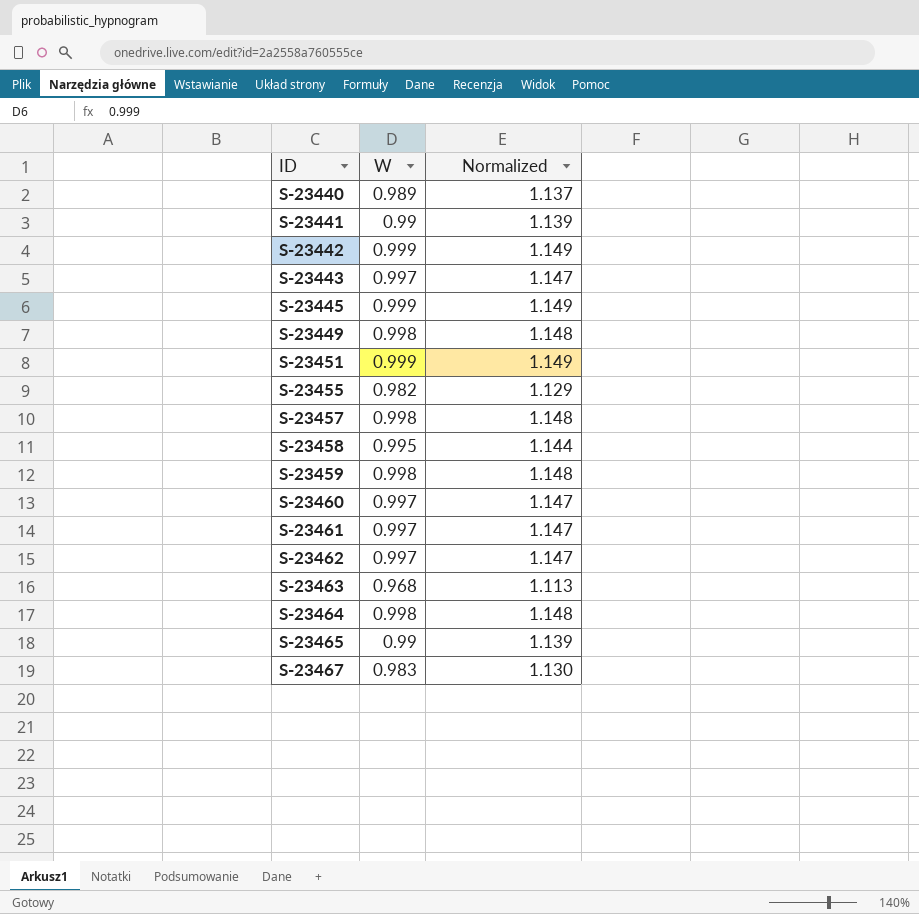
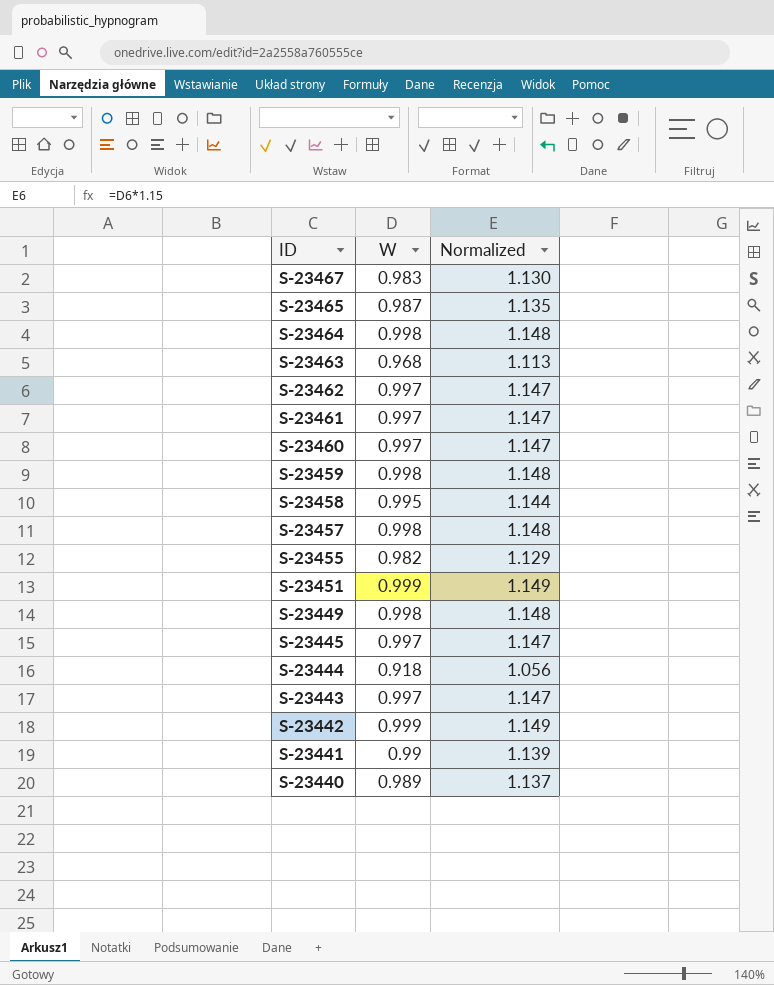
row order: ID ascending -> ID descending
S-23465 | W: 0.99 -> 0.987
S-23465 | Normalized: 1.139 -> 1.135
S-23445 | W: 0.999 -> 0.997
S-23445 | Normalized: 1.149 -> 1.147
row S-23444: none -> 0.918 | 1.056

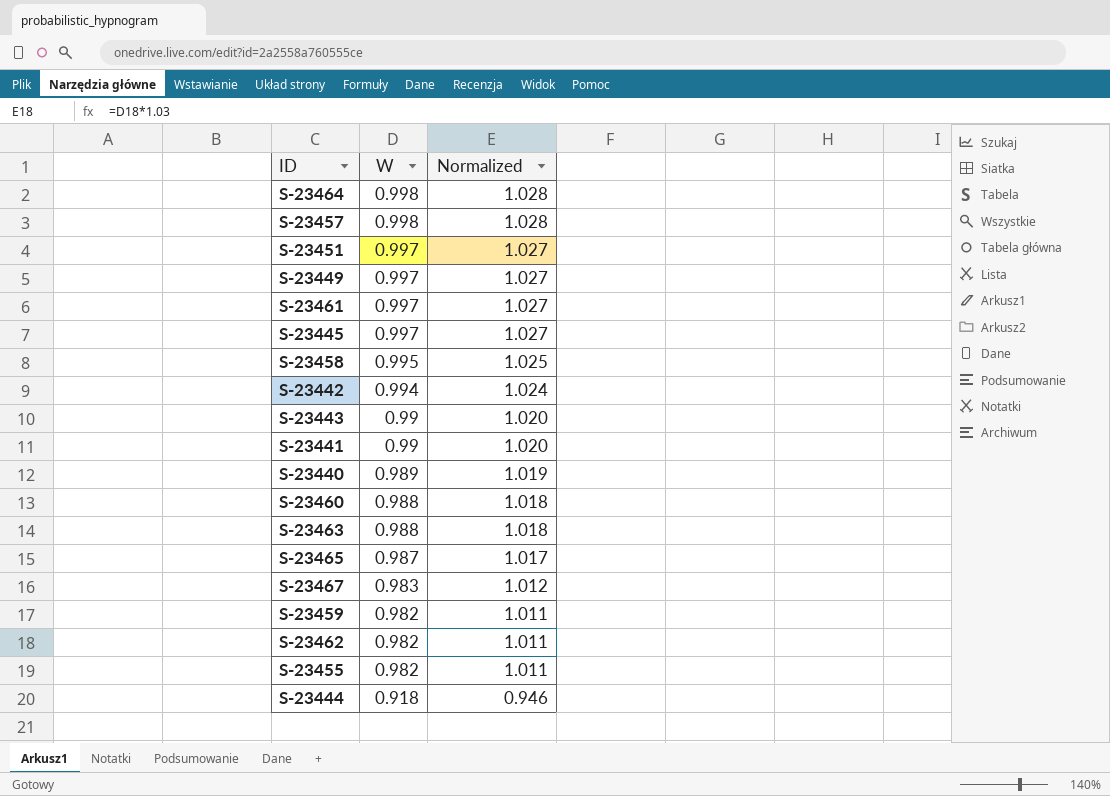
row order: ID descending -> W descending
column Normalized | formula: [W] * 1.15 -> [W] * 1.03
S-23451 | W: 0.999 -> 0.997
S-23449 | W: 0.998 -> 0.997
S-23442 | W: 0.999 -> 0.994
S-23443 | W: 0.997 -> 0.99
S-23460 | W: 0.997 -> 0.988
S-23463 | W: 0.968 -> 0.988
S-23459 | W: 0.998 -> 0.982
S-23462 | W: 0.997 -> 0.982

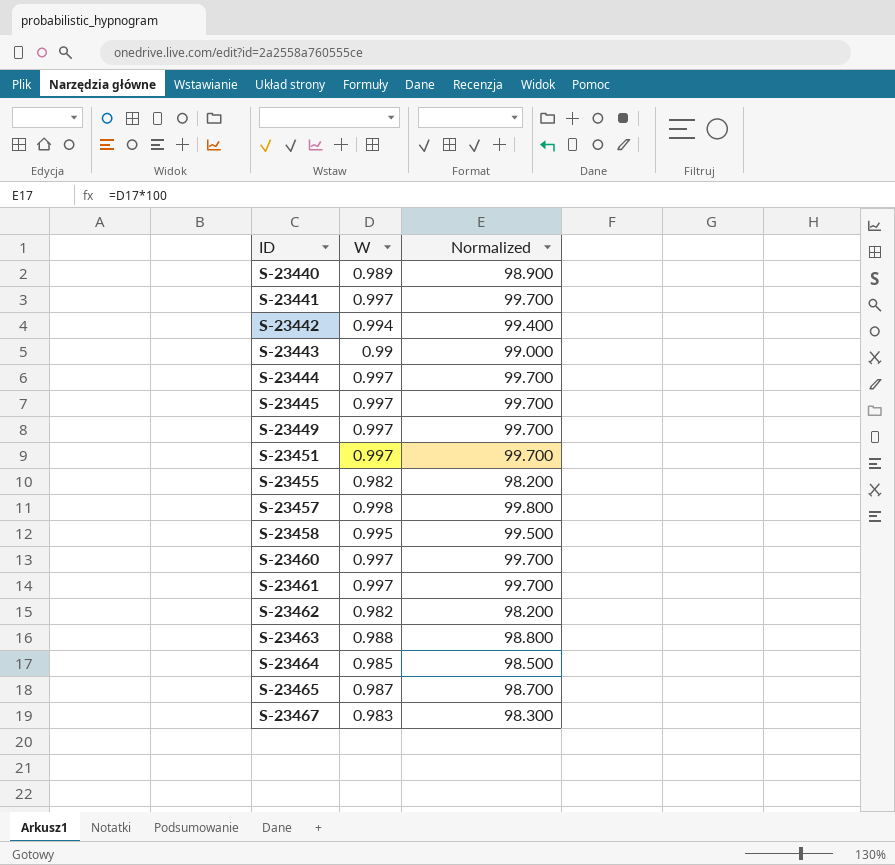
row order: W descending -> ID ascending
column Normalized | formula: [W] * 1.03 -> [W] * 100
row S-23459: 0.982 | 1.011 -> none
S-23441 | W: 0.99 -> 0.997
S-23444 | W: 0.918 -> 0.997
S-23460 | W: 0.988 -> 0.997
S-23464 | W: 0.998 -> 0.985

